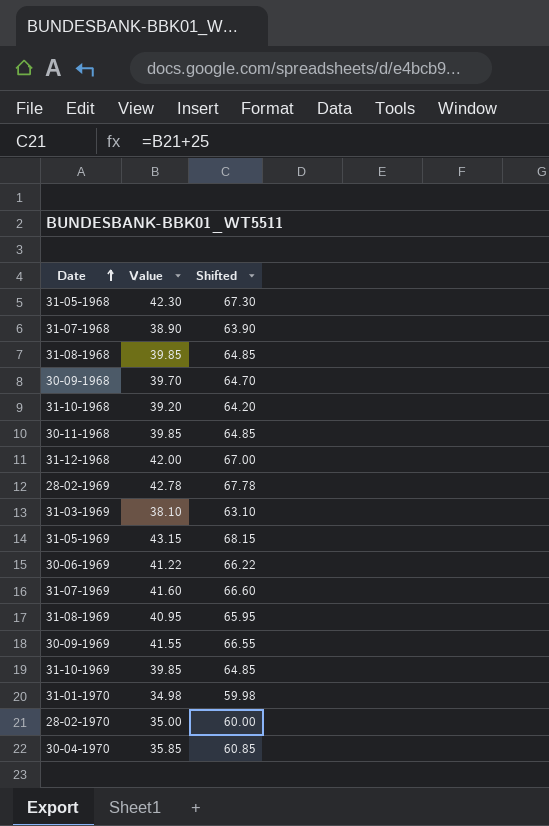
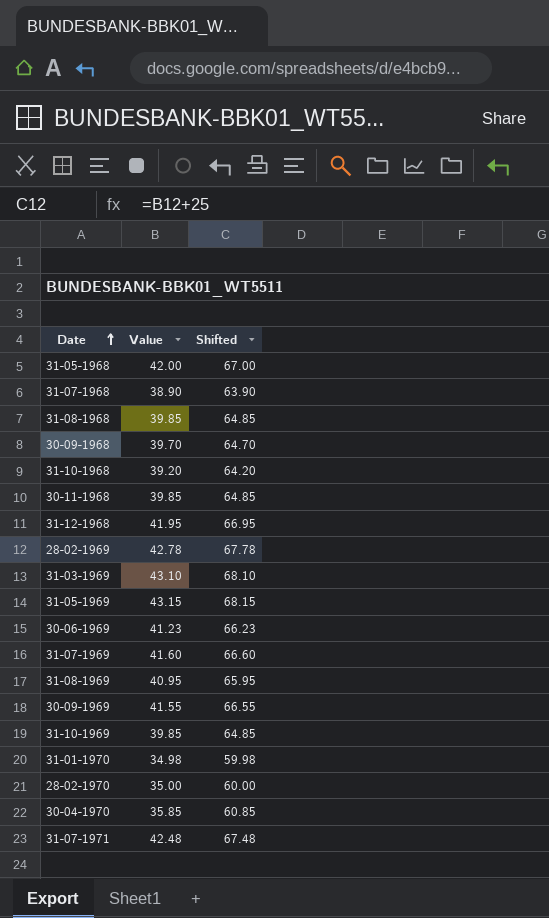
31-05-1968 | Value: 42.30 -> 42.00
31-05-1968 | Shifted: 67.30 -> 67.00
31-12-1968 | Value: 42.00 -> 41.95
31-12-1968 | Shifted: 67.00 -> 66.95
31-03-1969 | Value: 38.10 -> 43.10
31-03-1969 | Shifted: 63.10 -> 68.10
30-06-1969 | Value: 41.22 -> 41.23
30-06-1969 | Shifted: 66.22 -> 66.23
row 31-07-1971: none -> 42.48 | 67.48

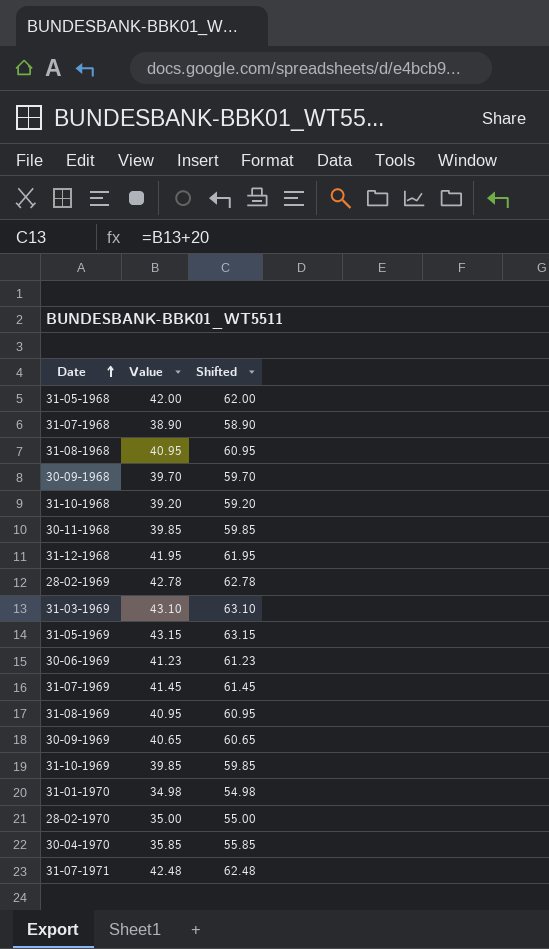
column Shifted | formula: [Value] + 25 -> [Value] + 20
31-08-1968 | Value: 39.85 -> 40.95
31-07-1969 | Value: 41.60 -> 41.45
30-09-1969 | Value: 41.55 -> 40.65

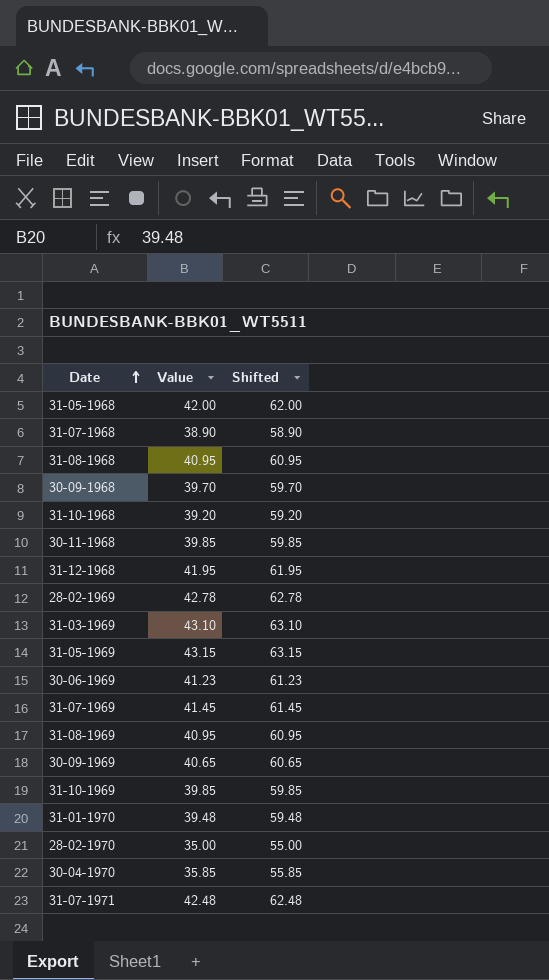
31-01-1970 | Value: 34.98 -> 39.48
31-01-1970 | Shifted: 54.98 -> 59.48

